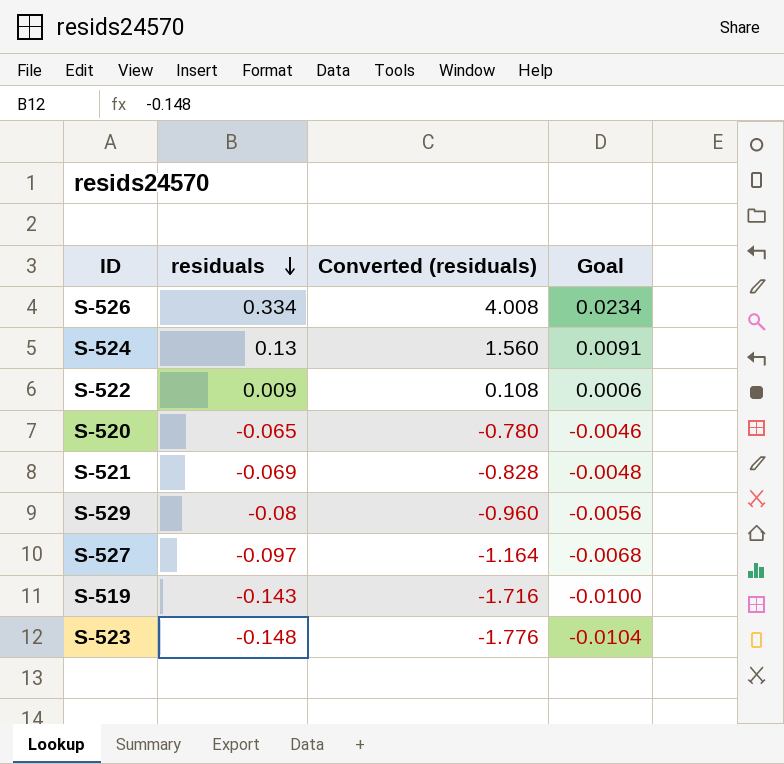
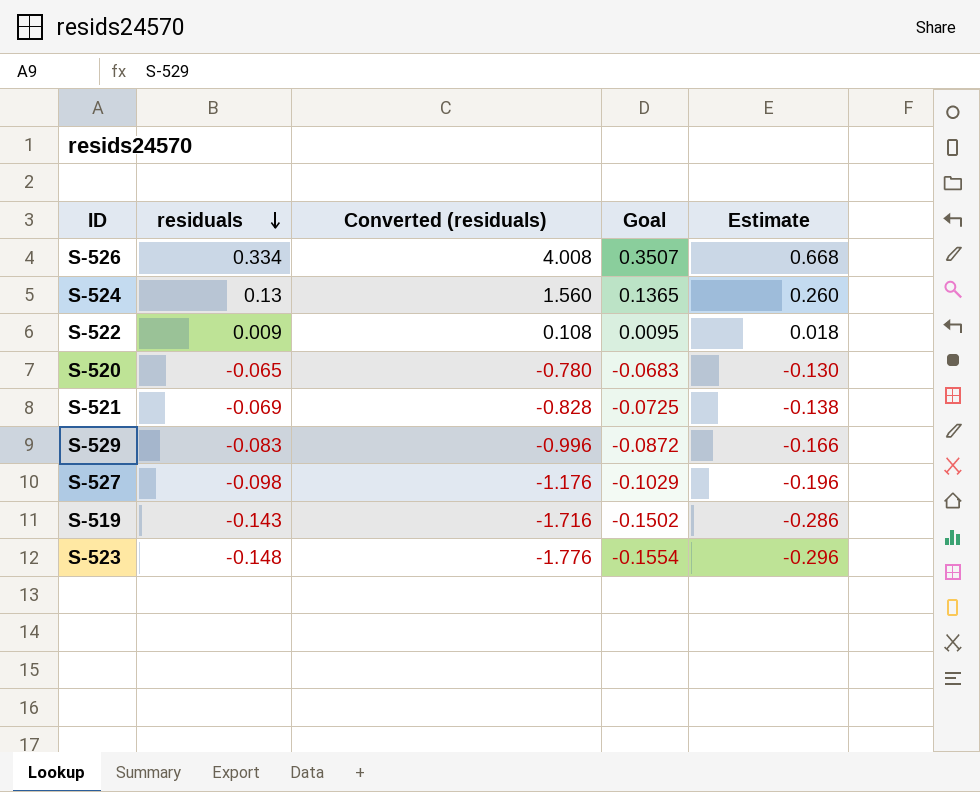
column Goal | formula: [residuals] * 0.07 -> [residuals] * 1.05
column Estimate | formula: none -> [residuals] * 2
S-529 | residuals: -0.08 -> -0.083
S-529 | Converted (residuals): -0.960 -> -0.996
S-527 | residuals: -0.097 -> -0.098
S-527 | Converted (residuals): -1.164 -> -1.176

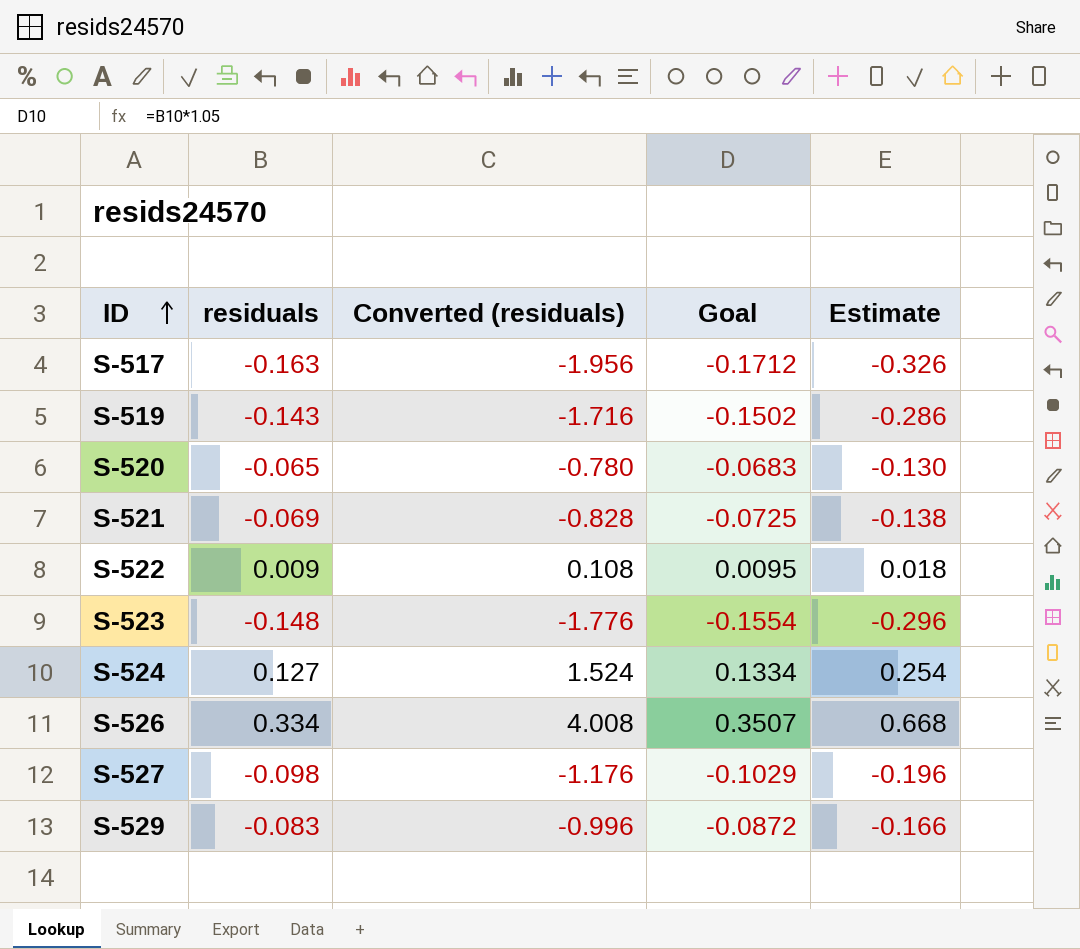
row order: residuals descending -> ID ascending
row S-517: none -> -0.163 | -1.956 | -0.1712 | -0.326
S-524 | residuals: 0.13 -> 0.127
S-524 | Converted (residuals): 1.560 -> 1.524
S-524 | Goal: 0.1365 -> 0.1334
S-524 | Estimate: 0.260 -> 0.254

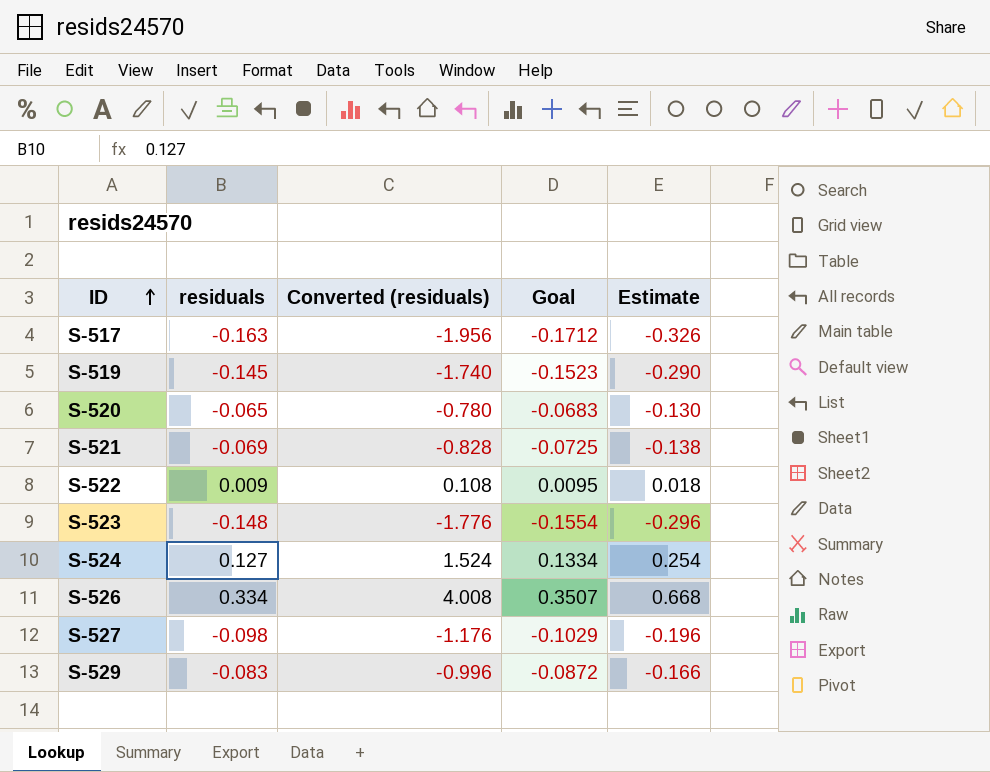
S-519 | residuals: -0.143 -> -0.145
S-519 | Converted (residuals): -1.716 -> -1.740
S-519 | Goal: -0.1502 -> -0.1523
S-519 | Estimate: -0.286 -> -0.290

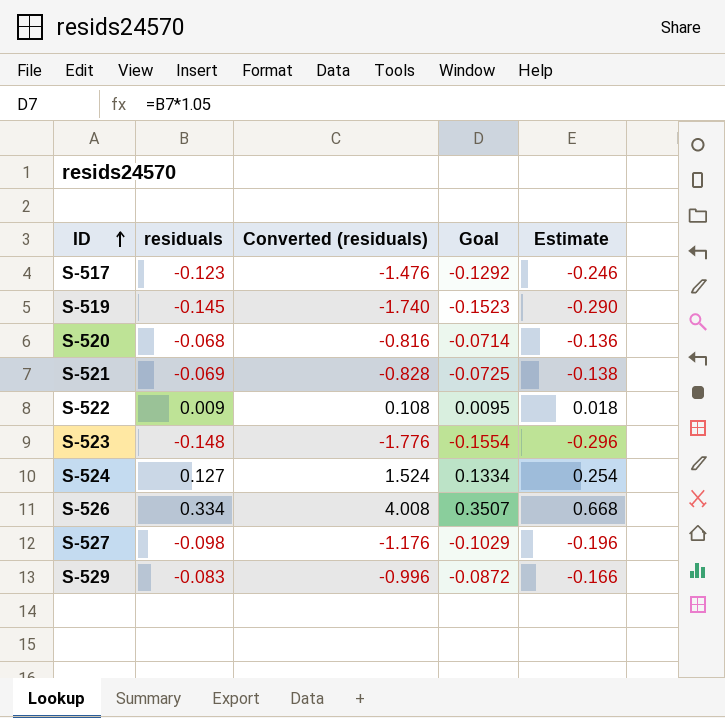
S-517 | residuals: -0.163 -> -0.123
S-517 | Converted (residuals): -1.956 -> -1.476
S-517 | Goal: -0.1712 -> -0.1292
S-517 | Estimate: -0.326 -> -0.246
S-520 | residuals: -0.065 -> -0.068
S-520 | Converted (residuals): -0.780 -> -0.816
S-520 | Goal: -0.0683 -> -0.0714
S-520 | Estimate: -0.130 -> -0.136

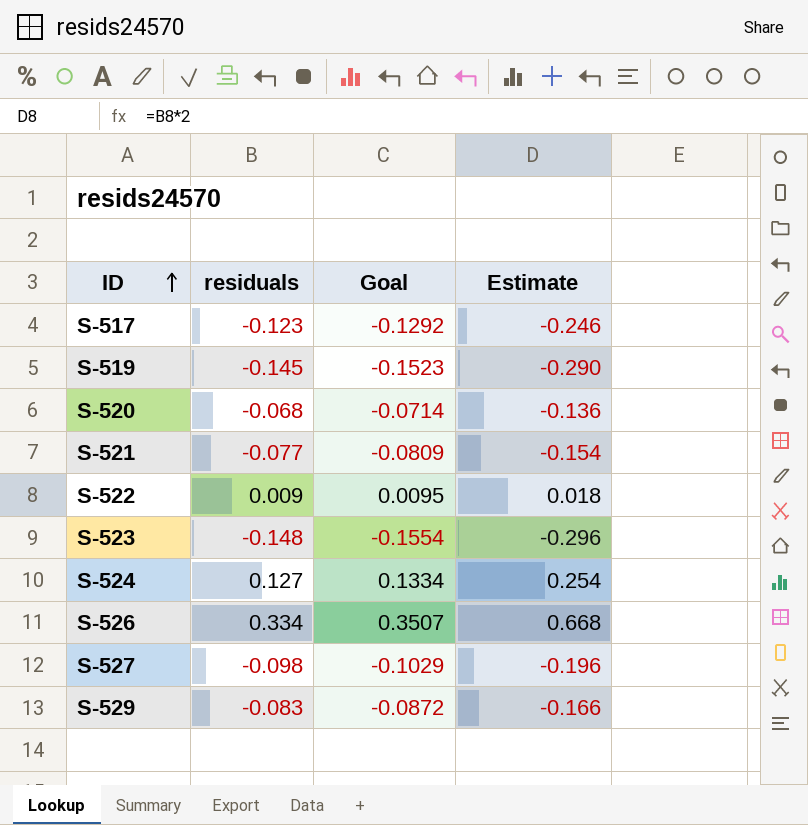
column Converted (residuals) | formula: [residuals] * 12 -> none
S-521 | residuals: -0.069 -> -0.077
S-521 | Goal: -0.0725 -> -0.0809
S-521 | Estimate: -0.138 -> -0.154

